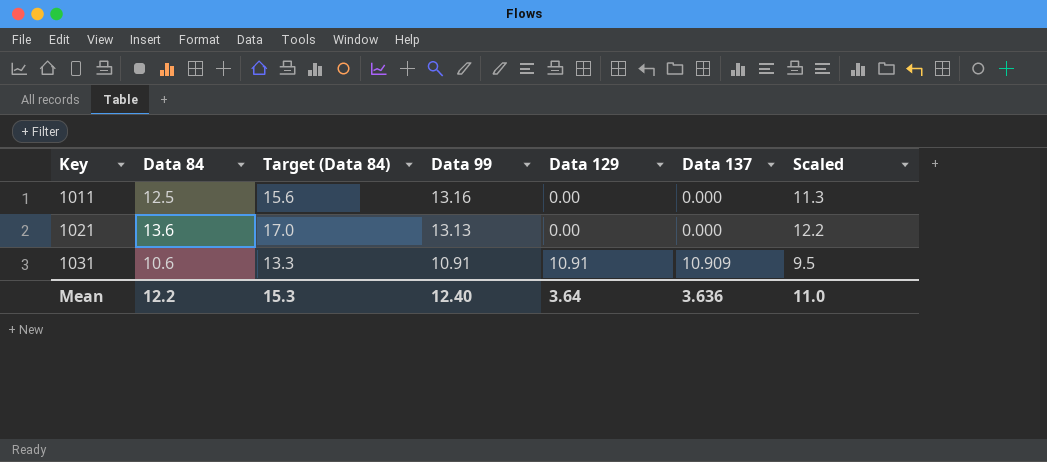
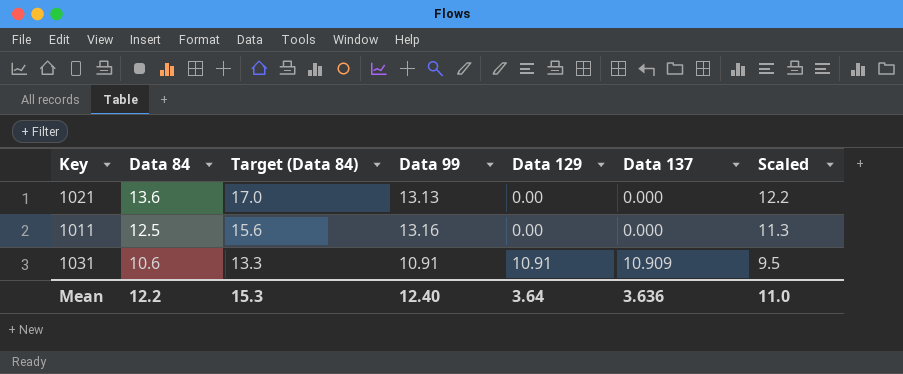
row order: Key ascending -> Data 84 descending

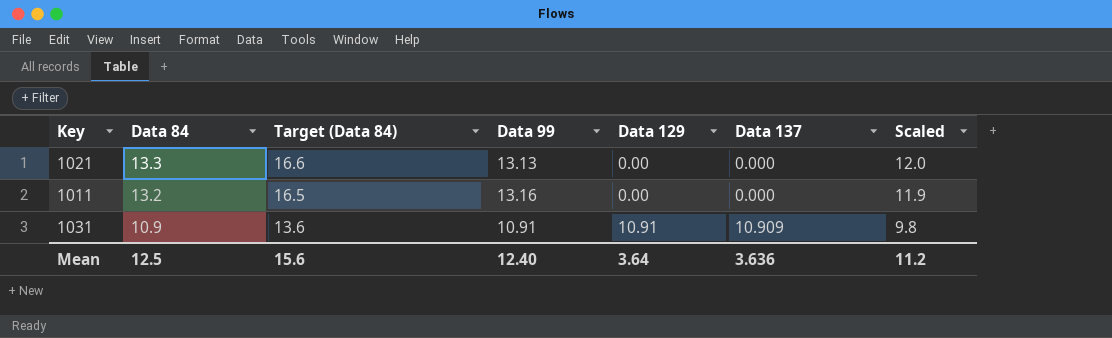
1021 | Data 84: 13.6 -> 13.3
1021 | Target (Data 84): 17.0 -> 16.6
1021 | Scaled: 12.2 -> 12.0
1011 | Data 84: 12.5 -> 13.2
1011 | Target (Data 84): 15.6 -> 16.5
1011 | Scaled: 11.3 -> 11.9
1031 | Data 84: 10.6 -> 10.9
1031 | Target (Data 84): 13.3 -> 13.6
1031 | Scaled: 9.5 -> 9.8
Mean | Data 84: 12.2 -> 12.5
Mean | Target (Data 84): 15.3 -> 15.6
Mean | Scaled: 11.0 -> 11.2

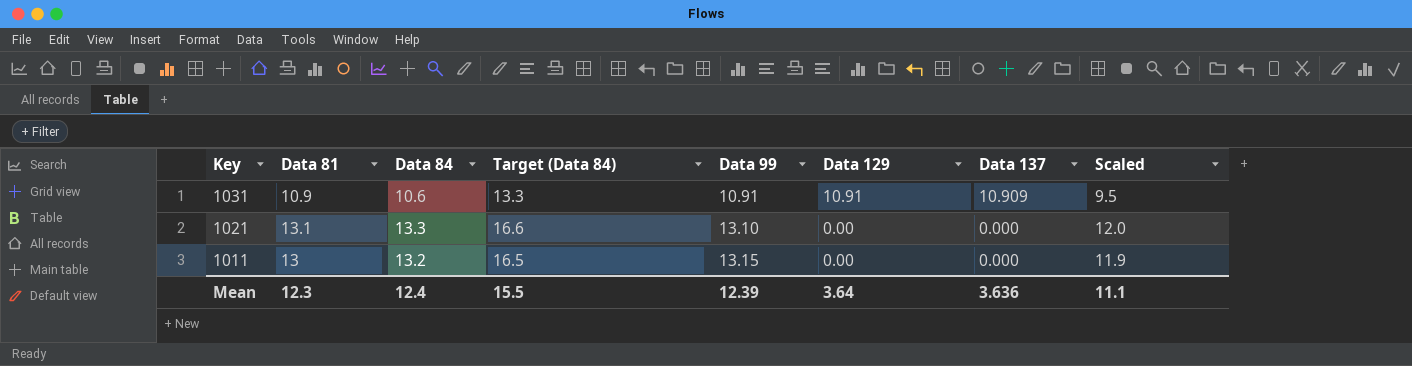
row order: Data 84 descending -> Key descending
column Data 81 | position: none -> 2
1031 | Data 84: 10.9 -> 10.6
1031 | Target (Data 84): 13.6 -> 13.3
1031 | Scaled: 9.8 -> 9.5
1021 | Data 99: 13.13 -> 13.10
1011 | Data 99: 13.16 -> 13.15
Mean | Data 84: 12.5 -> 12.4
Mean | Target (Data 84): 15.6 -> 15.5
Mean | Data 99: 12.40 -> 12.39
Mean | Scaled: 11.2 -> 11.1

